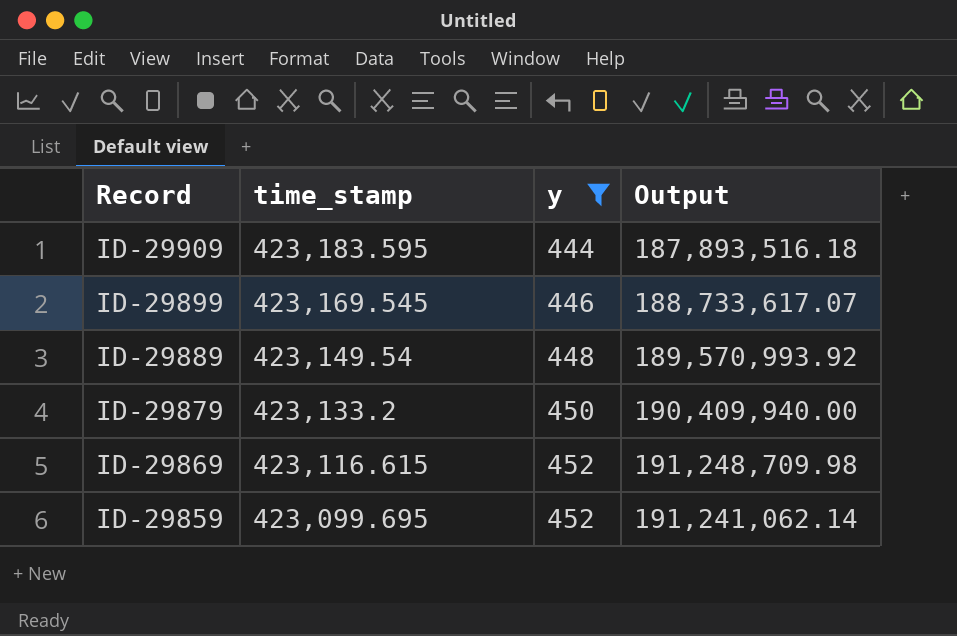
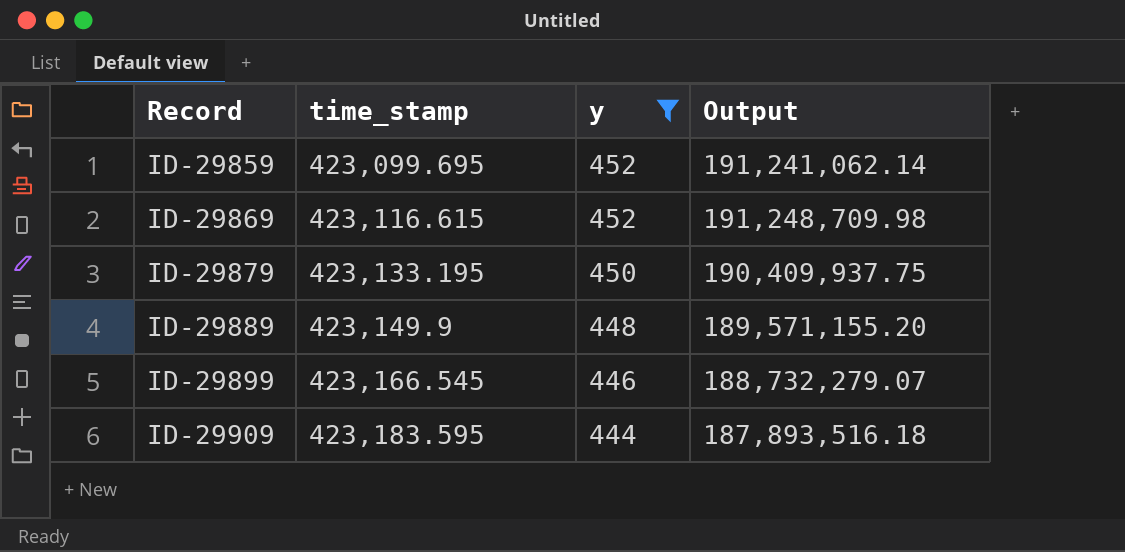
row order: Record descending -> Record ascending
ID-29879 | time_stamp: 423,133.2 -> 423,133.195
ID-29879 | Output: 190,409,940.00 -> 190,409,937.75
ID-29889 | time_stamp: 423,149.54 -> 423,149.9
ID-29889 | Output: 189,570,993.92 -> 189,571,155.20
ID-29899 | time_stamp: 423,169.545 -> 423,166.545
ID-29899 | Output: 188,733,617.07 -> 188,732,279.07

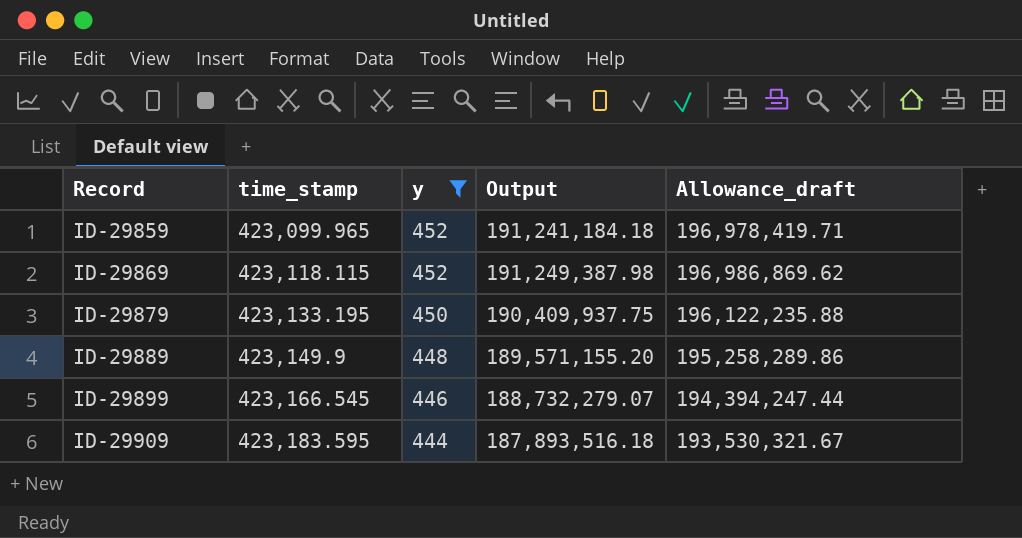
column Allowance_draft | formula: none -> [Output] * 1.03
ID-29859 | time_stamp: 423,099.695 -> 423,099.965
ID-29859 | Output: 191,241,062.14 -> 191,241,184.18
ID-29869 | time_stamp: 423,116.615 -> 423,118.115
ID-29869 | Output: 191,248,709.98 -> 191,249,387.98

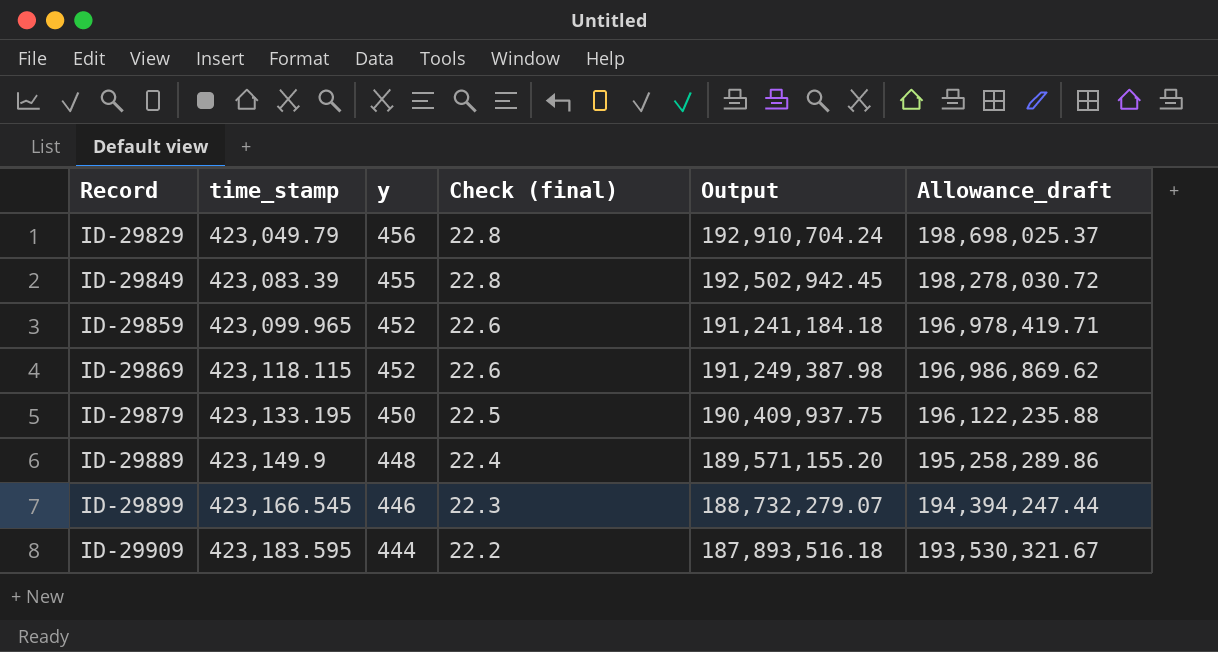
filter: y <= 452 -> none
column Check (final) | formula: none -> [y] * 0.05

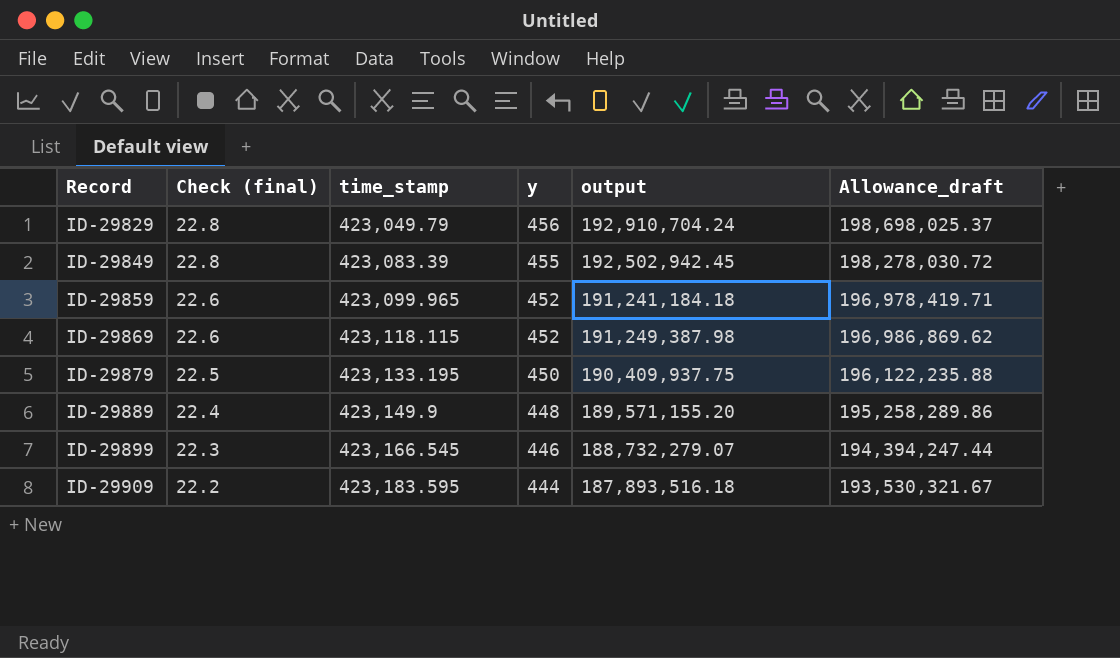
column Check (final) | position: 4 -> 2
column name: Output -> output

